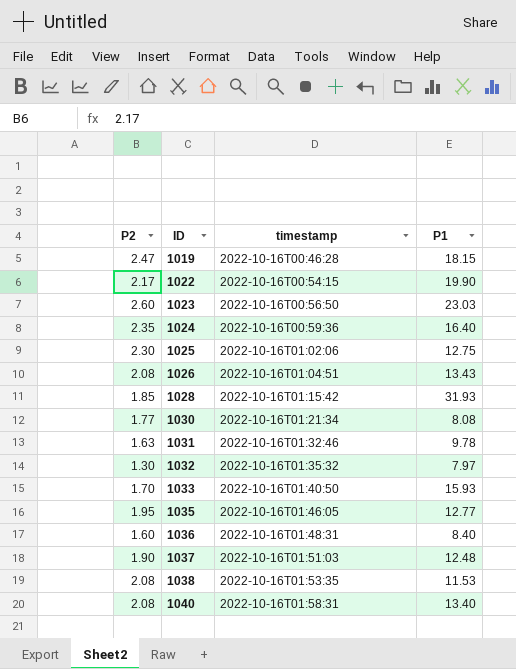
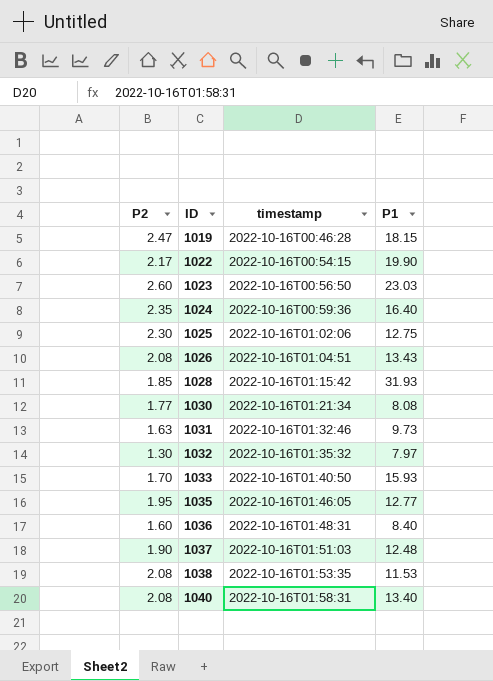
1031 | P1: 9.78 -> 9.73

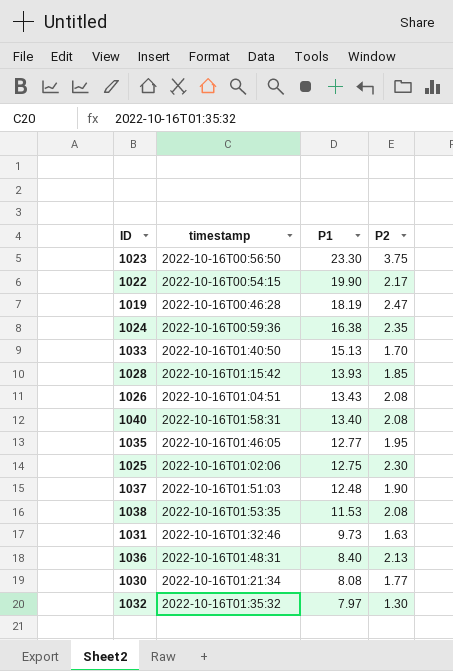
row order: ID ascending -> P1 descending
column P2 | position: 1 -> 4
1023 | P1: 23.03 -> 23.30
1023 | P2: 2.60 -> 3.75
1019 | P1: 18.15 -> 18.19
1024 | P1: 16.40 -> 16.38
1033 | P1: 15.93 -> 15.13
1028 | P1: 31.93 -> 13.93
1036 | P2: 1.60 -> 2.13

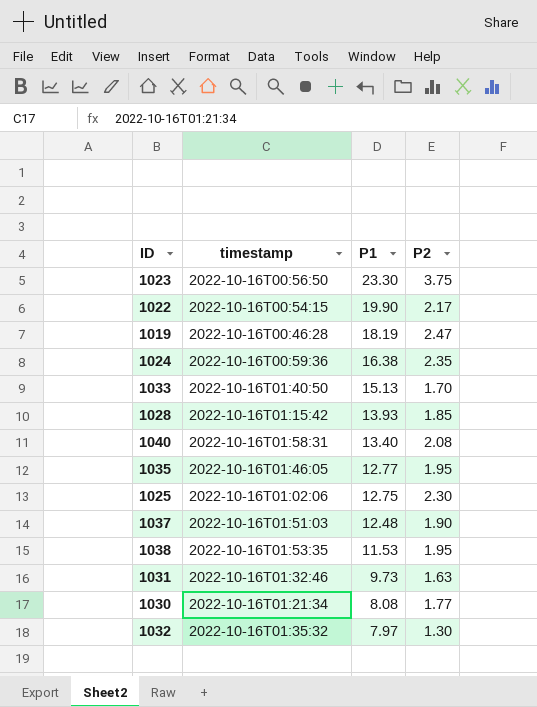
row 1026: 2022-10-16T01:04:51 | 13.43 | 2.08 -> none
row 1036: 2022-10-16T01:48:31 | 8.40 | 2.13 -> none
1038 | P2: 2.08 -> 1.95

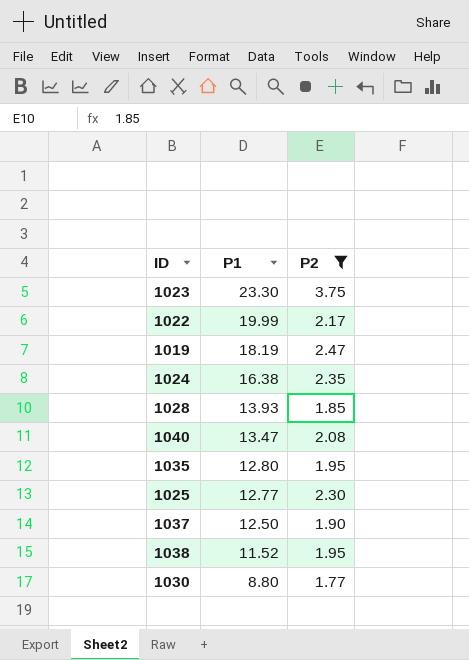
filter: none -> P2 >= 1.77
column timestamp | position: 2 -> none
1022 | P1: 19.90 -> 19.99
1040 | P1: 13.40 -> 13.47
1035 | P1: 12.77 -> 12.80
1025 | P1: 12.75 -> 12.77
1037 | P1: 12.48 -> 12.50
1038 | P1: 11.53 -> 11.52
1030 | P1: 8.08 -> 8.80

